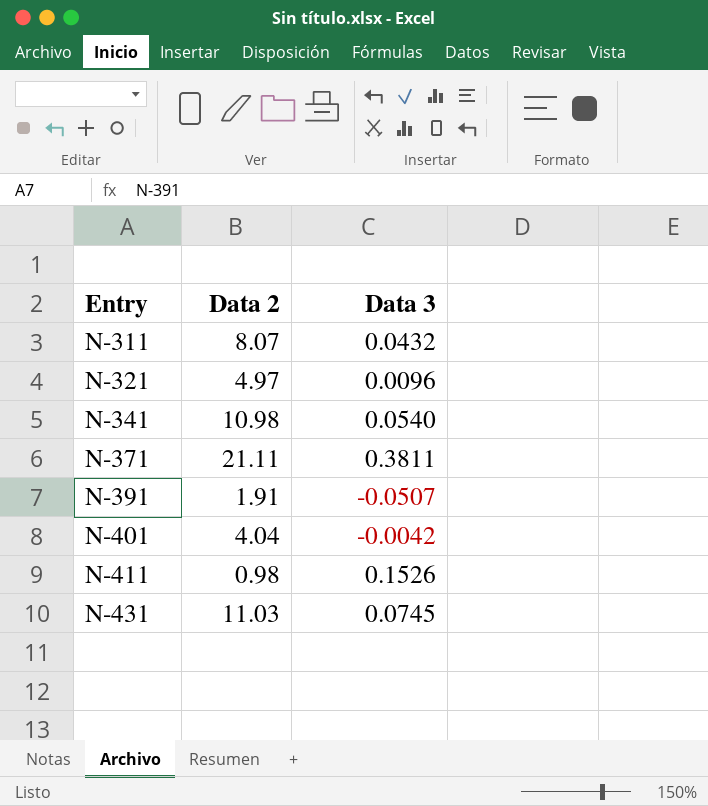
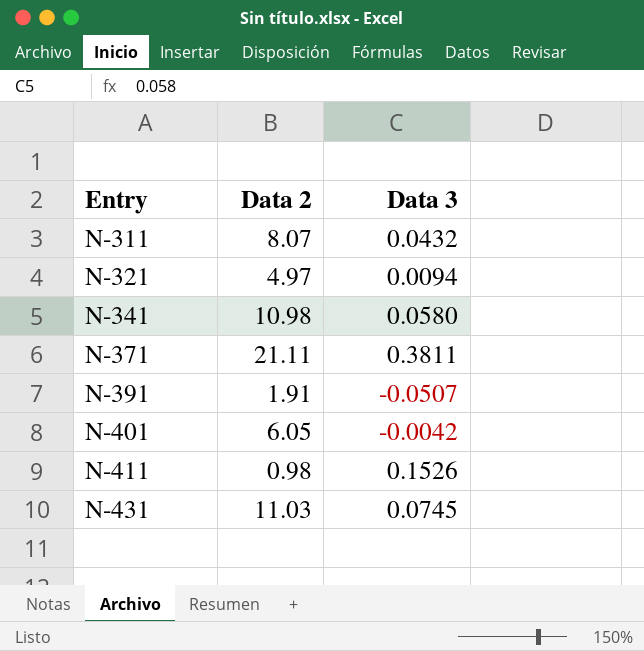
N-321 | Data 3: 0.0096 -> 0.0094
N-341 | Data 3: 0.0540 -> 0.0580
N-401 | Data 2: 4.04 -> 6.05

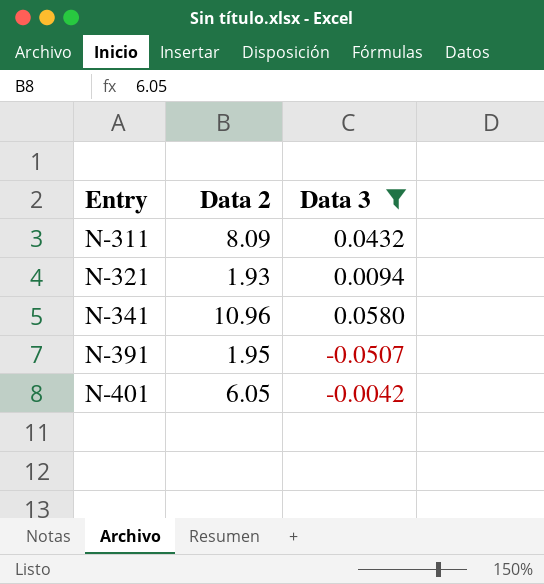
filter: none -> Data 3 <= 0.0580
N-311 | Data 2: 8.07 -> 8.09
N-321 | Data 2: 4.97 -> 1.93
N-341 | Data 2: 10.98 -> 10.96
N-391 | Data 2: 1.91 -> 1.95

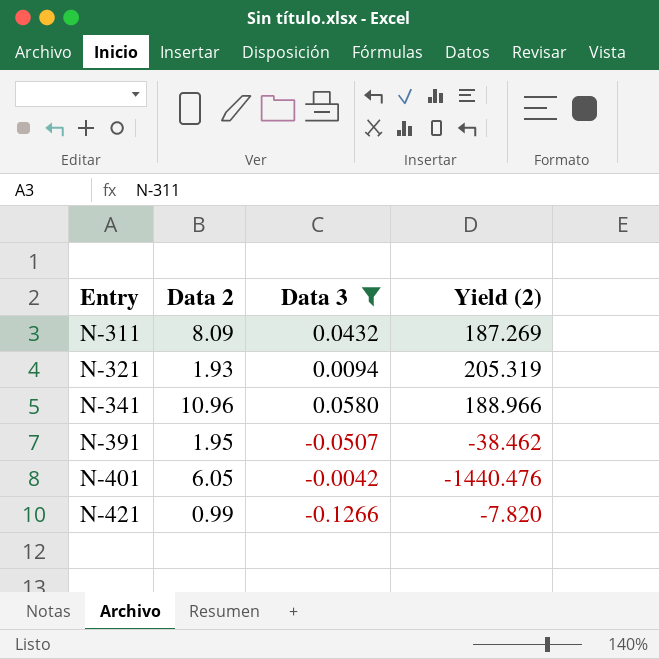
column Yield (2) | formula: none -> [Data 2] / [Data 3]
row N-421: none -> 0.99 | -0.1266 | -7.820

